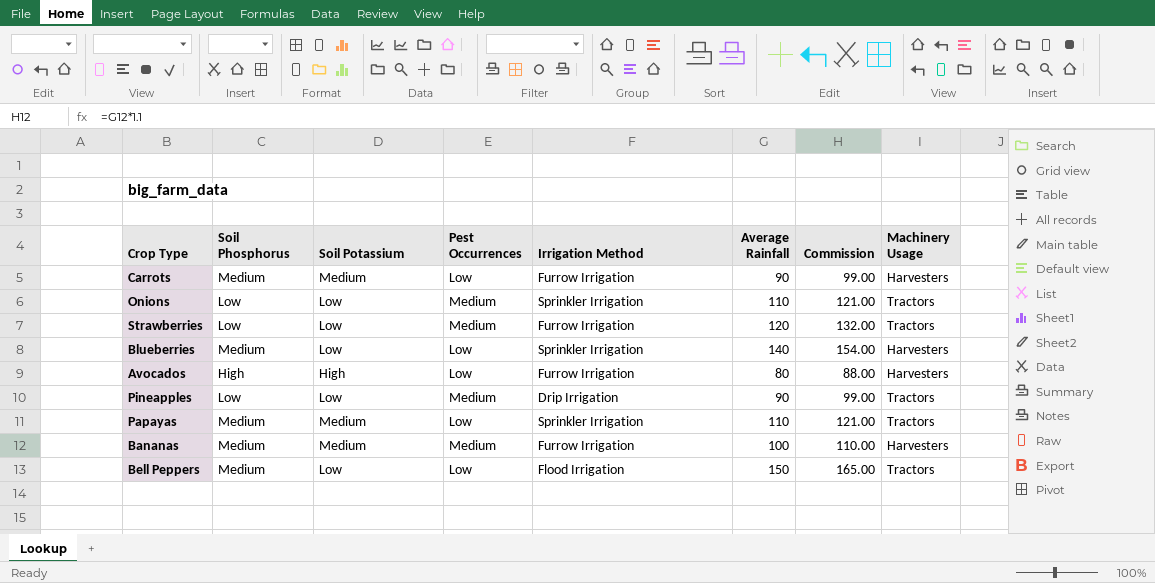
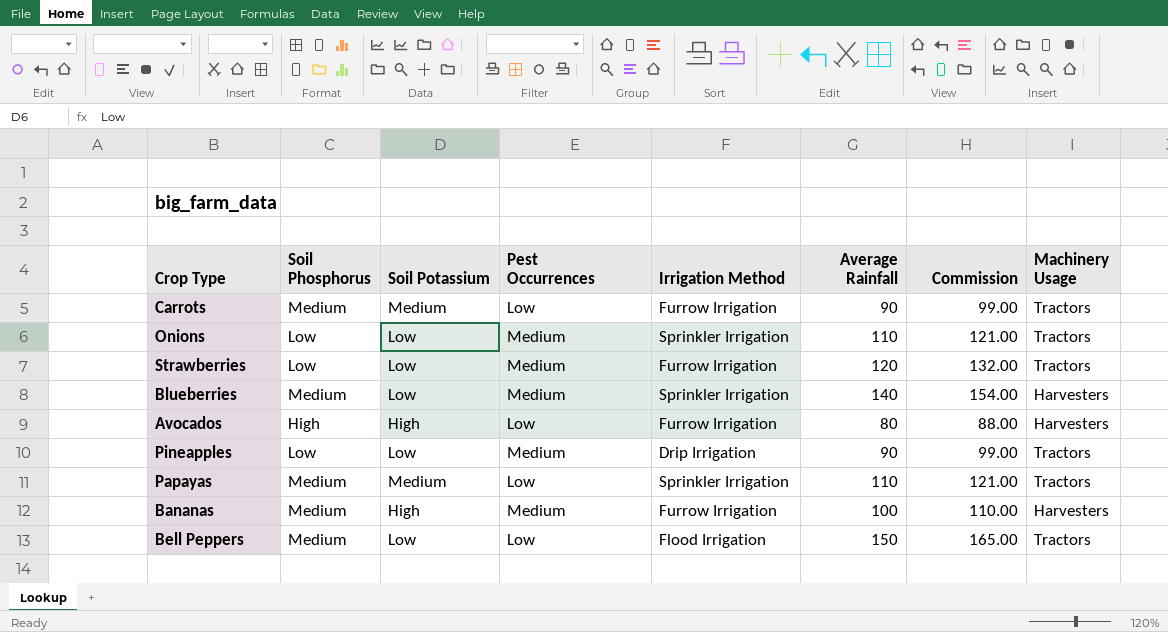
Carrots | Machinery Usage: Harvesters -> Tractors
Blueberries | Pest Occurrences: Low -> Medium
Bananas | Soil Potassium: Medium -> High

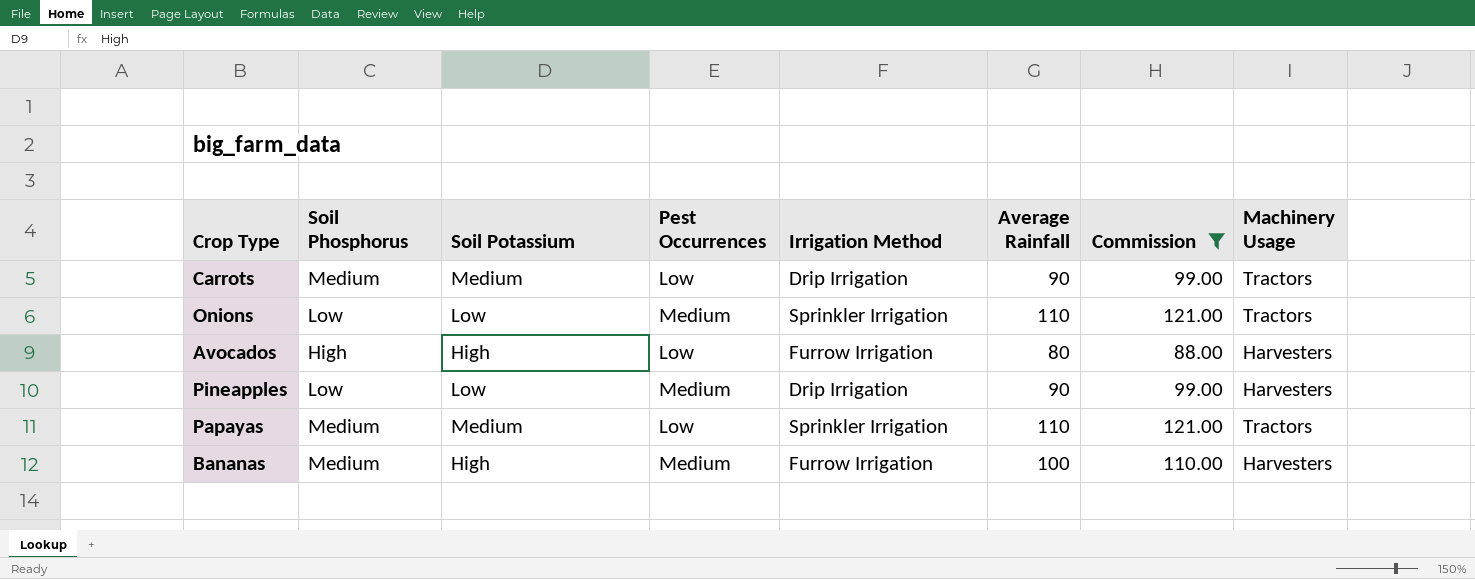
filter: none -> Commission <= 121.00
Carrots | Irrigation Method: Furrow Irrigation -> Drip Irrigation
Pineapples | Machinery Usage: Tractors -> Harvesters

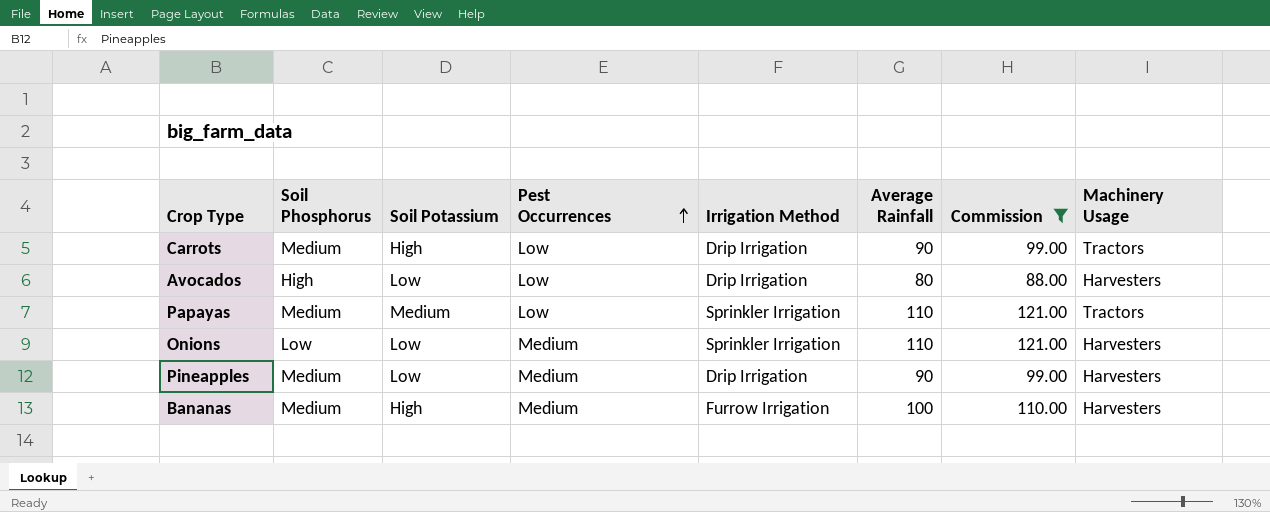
row order: none -> Pest Occurrences ascending
Carrots | Soil Potassium: Medium -> High
Avocados | Soil Potassium: High -> Low
Avocados | Irrigation Method: Furrow Irrigation -> Drip Irrigation
Onions | Machinery Usage: Tractors -> Harvesters
Pineapples | Soil Phosphorus: Low -> Medium

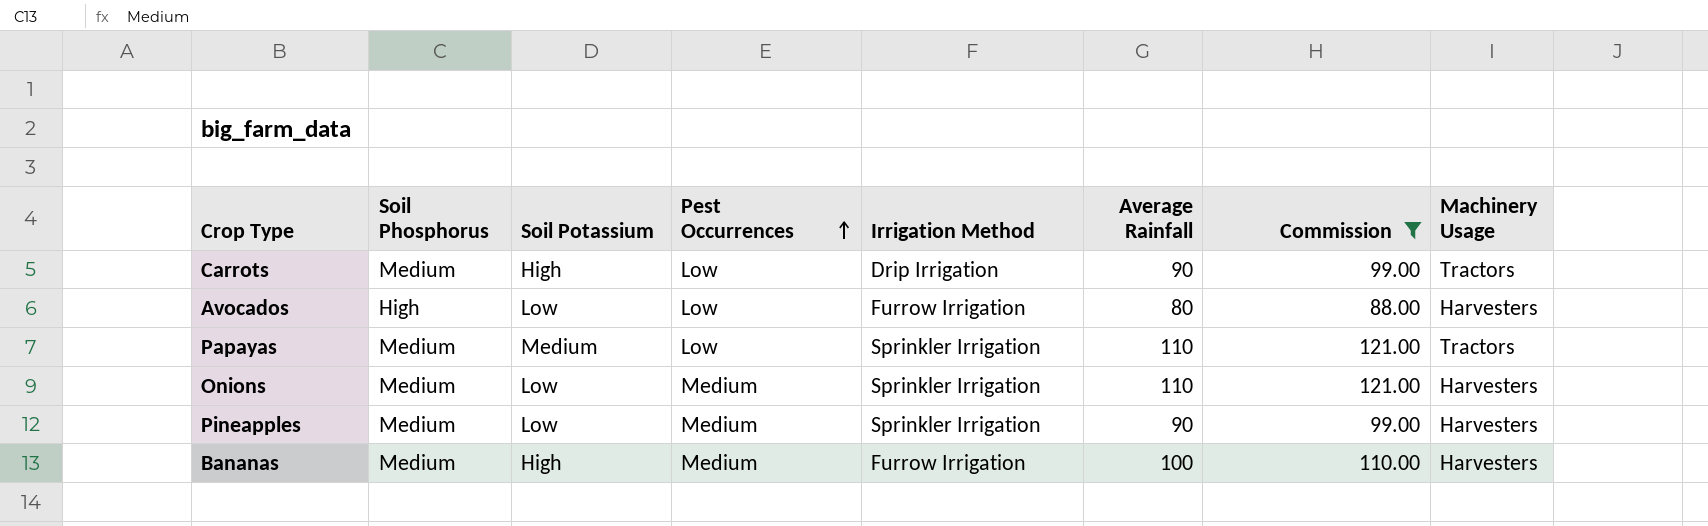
Avocados | Irrigation Method: Drip Irrigation -> Furrow Irrigation
Onions | Soil Phosphorus: Low -> Medium
Pineapples | Irrigation Method: Drip Irrigation -> Sprinkler Irrigation

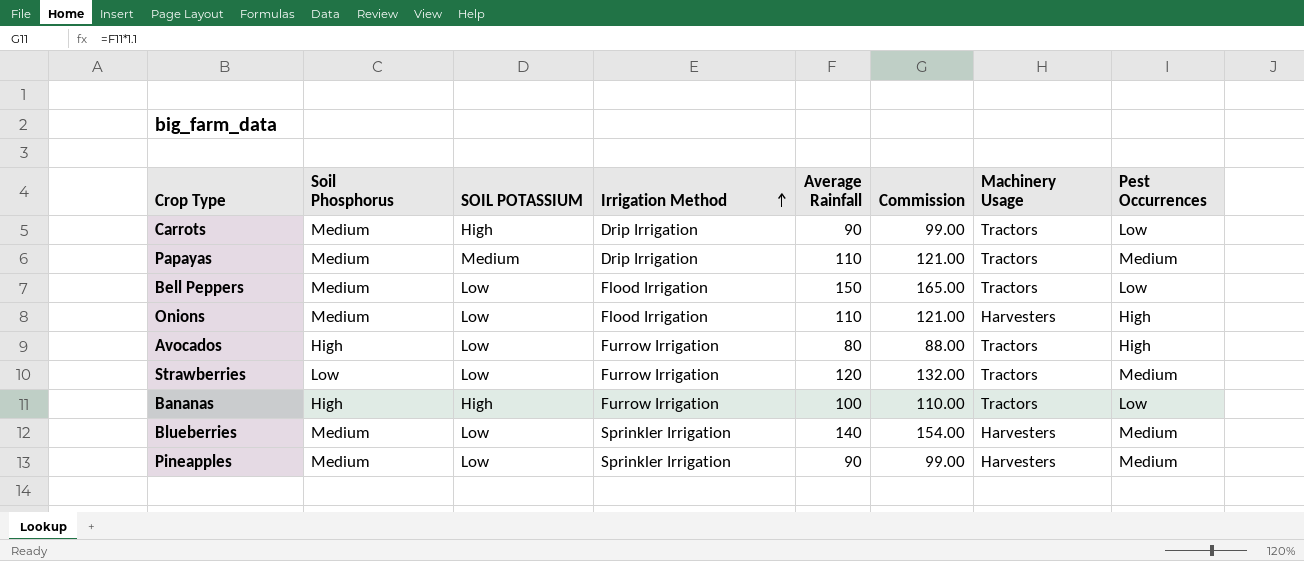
filter: Commission <= 121.00 -> none
row order: Pest Occurrences ascending -> Irrigation Method ascending
column name: Soil Potassium -> SOIL POTASSIUM
column Pest Occurrences | position: 4 -> 8
Papayas | Irrigation Method: Sprinkler Irrigation -> Drip Irrigation
Papayas | Pest Occurrences: Low -> Medium
Onions | Irrigation Method: Sprinkler Irrigation -> Flood Irrigation
Onions | Pest Occurrences: Medium -> High
Avocados | Machinery Usage: Harvesters -> Tractors
Avocados | Pest Occurrences: Low -> High
Bananas | Soil Phosphorus: Medium -> High
Bananas | Machinery Usage: Harvesters -> Tractors
Bananas | Pest Occurrences: Medium -> Low

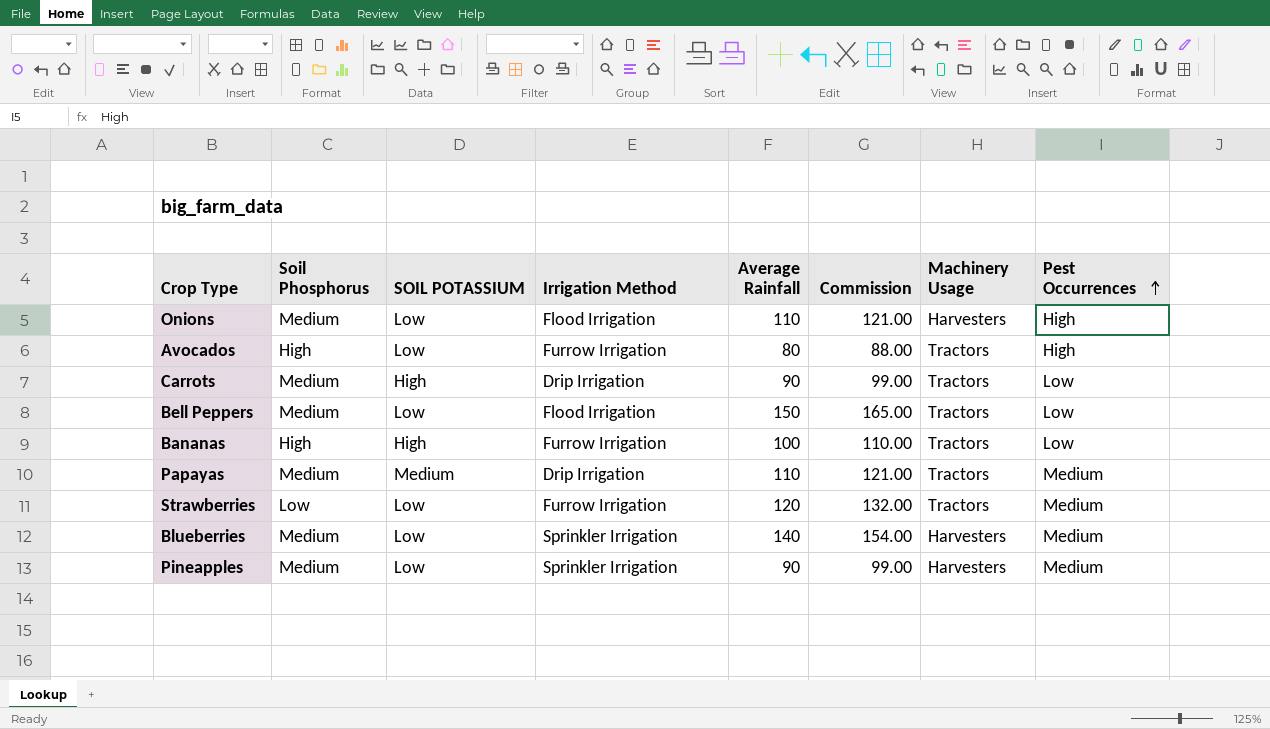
row order: Irrigation Method ascending -> Pest Occurrences ascending

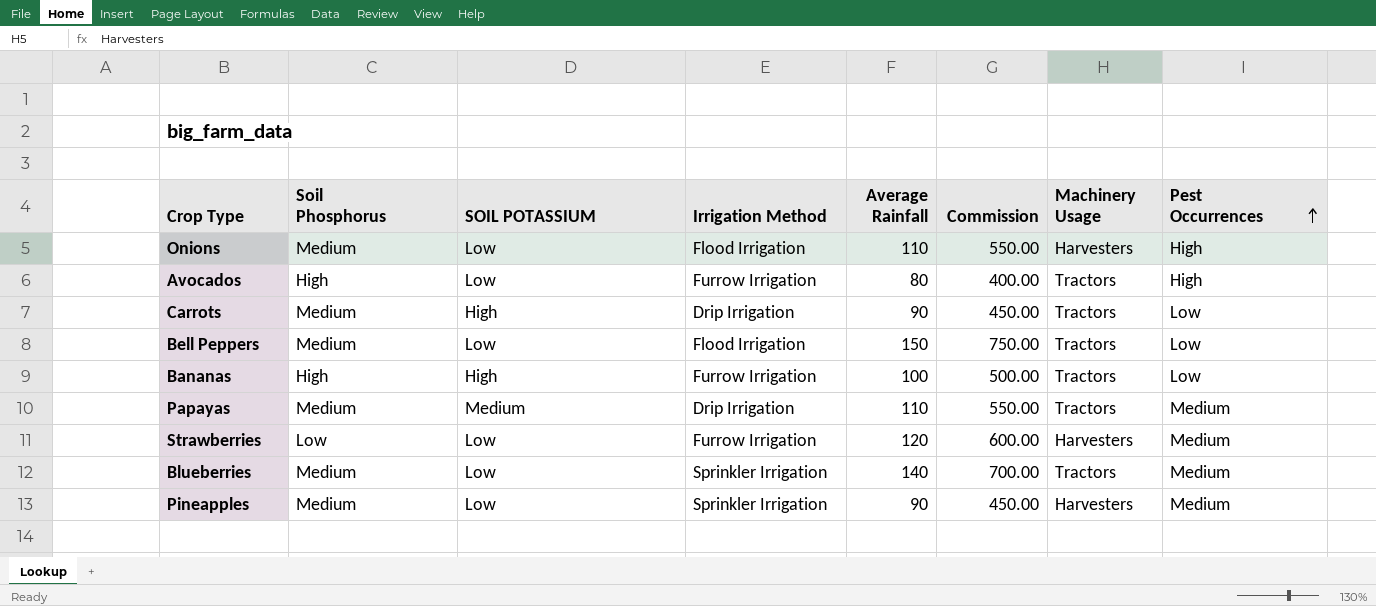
column Commission | formula: [Average Rainfall] * 1.1 -> [Average Rainfall] * 5
Strawberries | Machinery Usage: Tractors -> Harvesters
Blueberries | Machinery Usage: Harvesters -> Tractors

